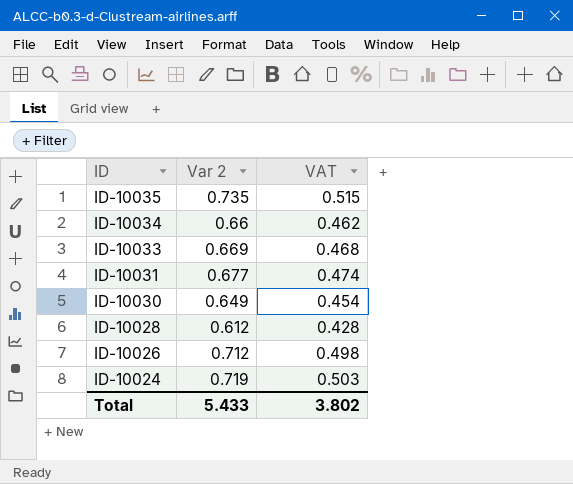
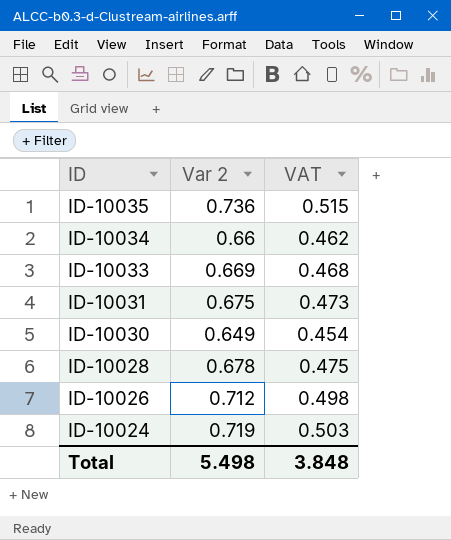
ID-10035 | Var 2: 0.735 -> 0.736
ID-10031 | Var 2: 0.677 -> 0.675
ID-10031 | VAT: 0.474 -> 0.473
ID-10028 | Var 2: 0.612 -> 0.678
ID-10028 | VAT: 0.428 -> 0.475
Total | Var 2: 5.433 -> 5.498
Total | VAT: 3.802 -> 3.848

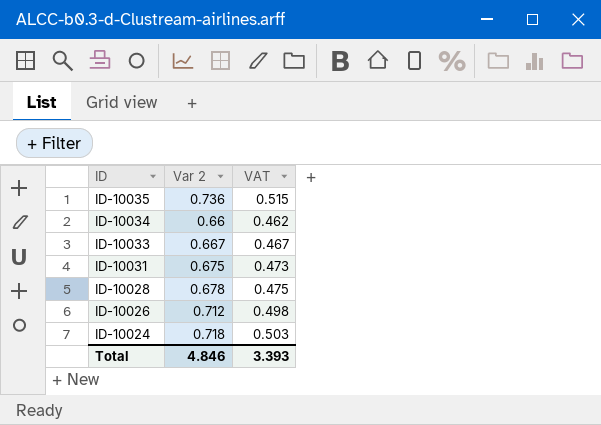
row ID-10030: 0.649 | 0.454 -> none
ID-10033 | Var 2: 0.669 -> 0.667
ID-10033 | VAT: 0.468 -> 0.467
ID-10024 | Var 2: 0.719 -> 0.718
Total | Var 2: 5.498 -> 4.846
Total | VAT: 3.848 -> 3.393

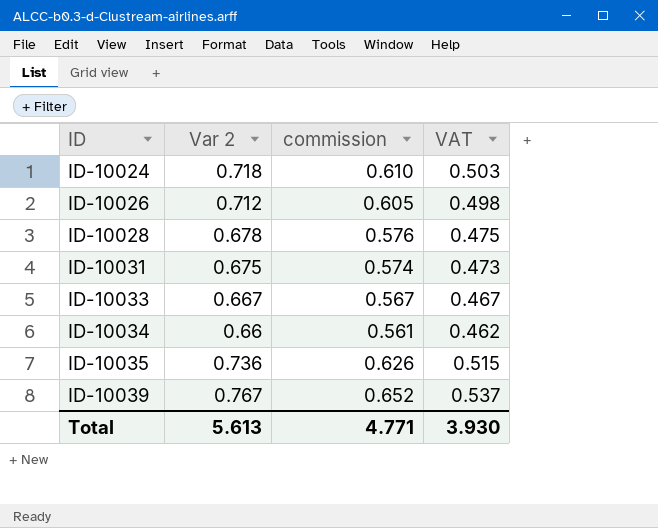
row order: ID descending -> ID ascending
column commission | formula: none -> [Var 2] * 0.85
row ID-10039: none -> 0.767 | 0.652 | 0.537
Total | Var 2: 4.846 -> 5.613
Total | VAT: 3.393 -> 3.930

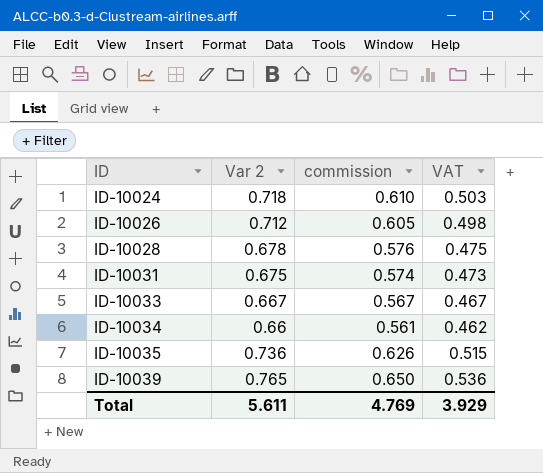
ID-10039 | Var 2: 0.767 -> 0.765
ID-10039 | commission: 0.652 -> 0.650
ID-10039 | VAT: 0.537 -> 0.536
Total | Var 2: 5.613 -> 5.611
Total | commission: 4.771 -> 4.769
Total | VAT: 3.930 -> 3.929

